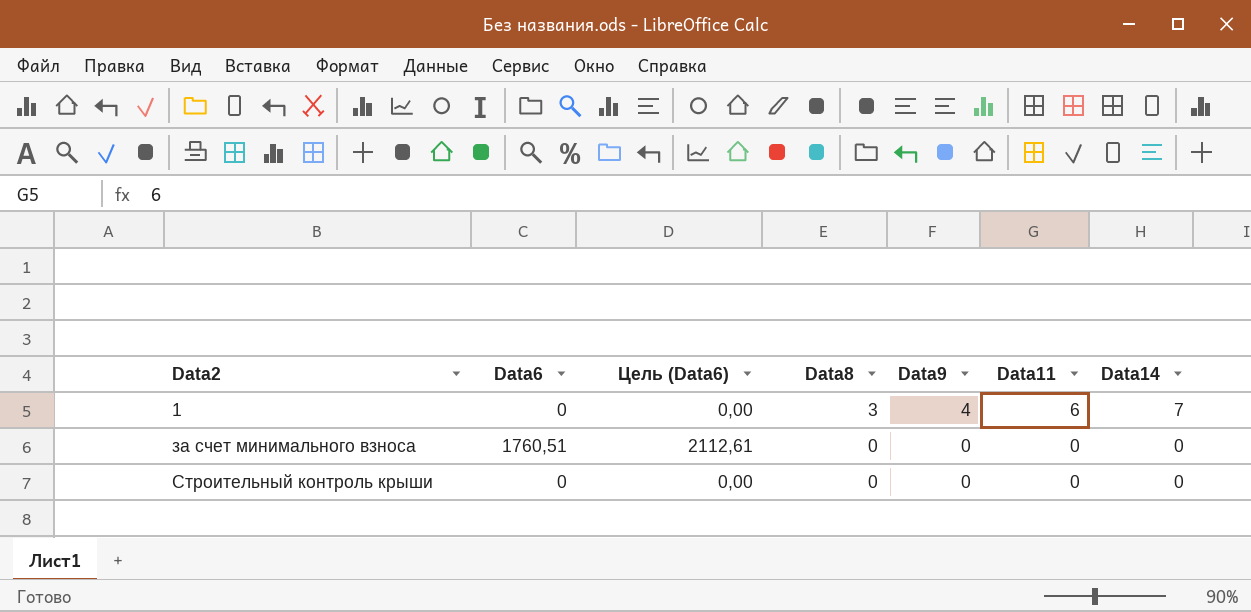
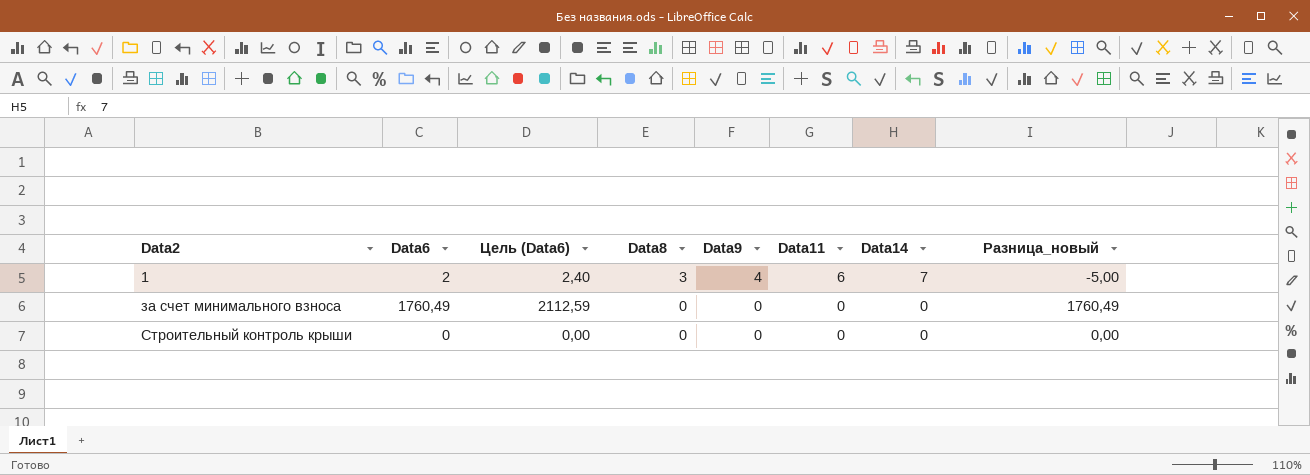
column Разница_новый | formula: none -> [Data6] - [Data14]
1 | Data6: 0 -> 2
1 | Цель (Data6): 0,00 -> 2,40
за счет минимального взноса | Data6: 1760,51 -> 1760,49
за счет минимального взноса | Цель (Data6): 2112,61 -> 2112,59

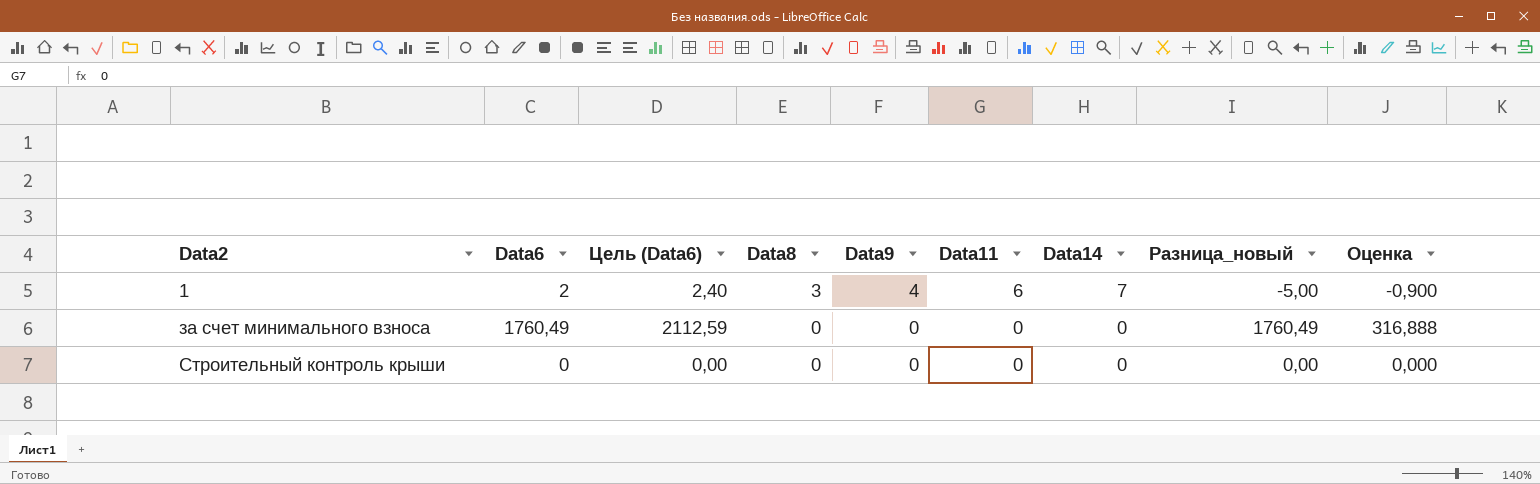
column Оценка | formula: none -> [Разница_новый] * 0,18

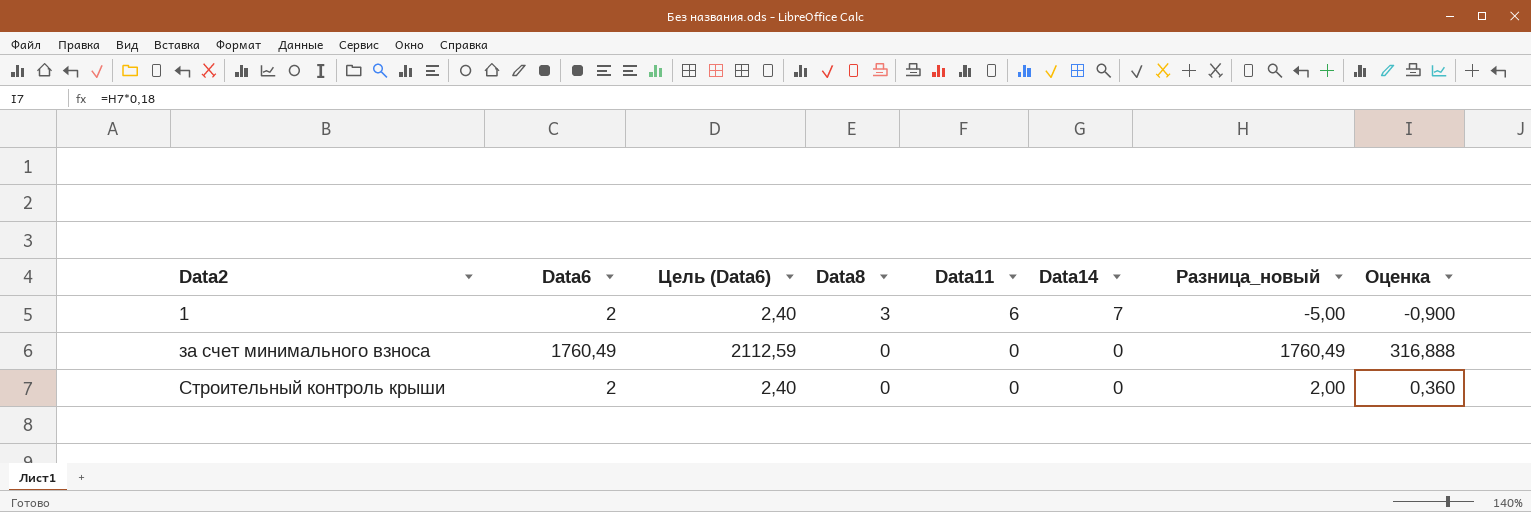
column Data9 | position: 5 -> none
Строительный контроль крыши | Data6: 0 -> 2
Строительный контроль крыши | Цель (Data6): 0,00 -> 2,40
Строительный контроль крыши | Разница_новый: 0,00 -> 2,00
Строительный контроль крыши | Оценка: 0,000 -> 0,360

